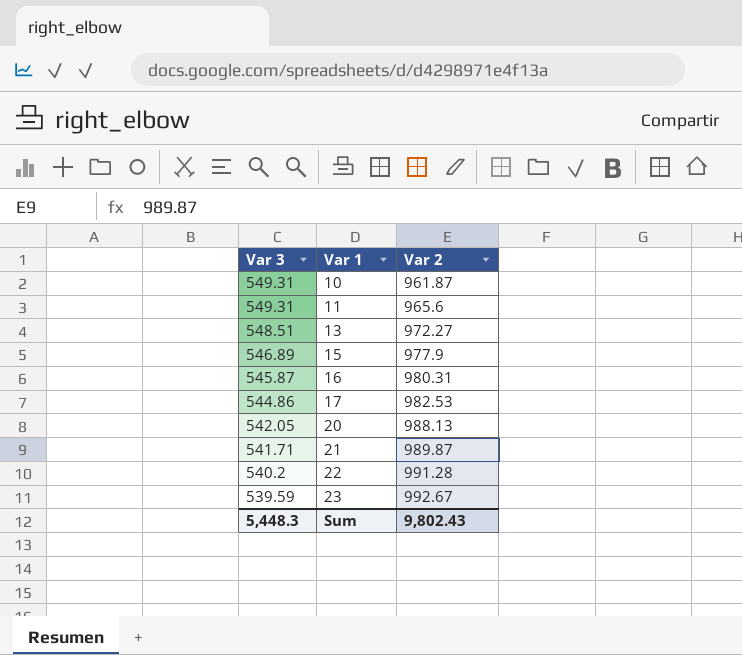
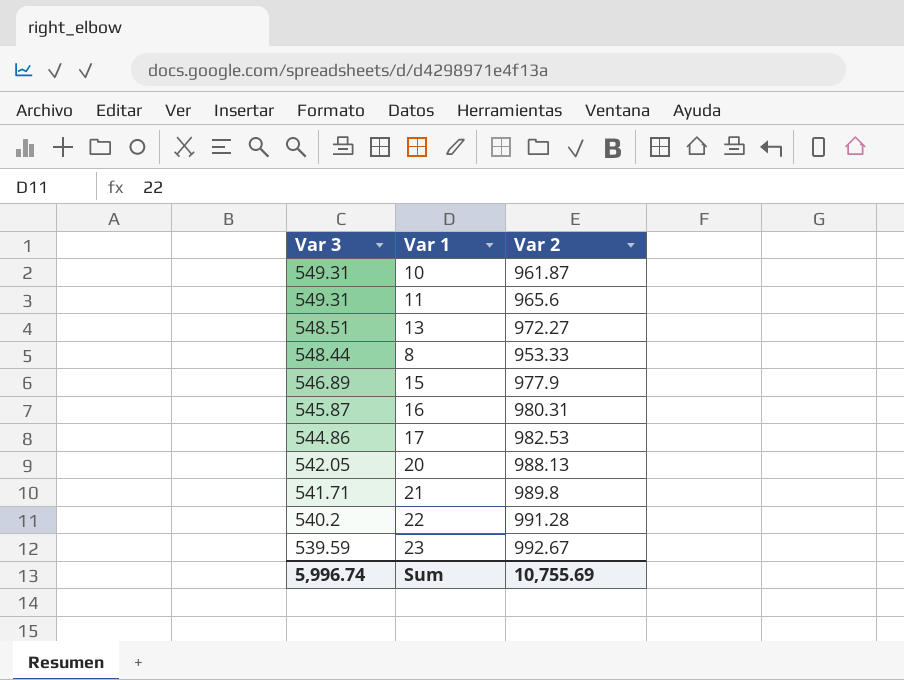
row 8: none -> 548.44 | 953.33
21 | Var 2: 989.87 -> 989.8
Sum | Var 3: 5,448.3 -> 5,996.74
Sum | Var 2: 9,802.43 -> 10,755.69

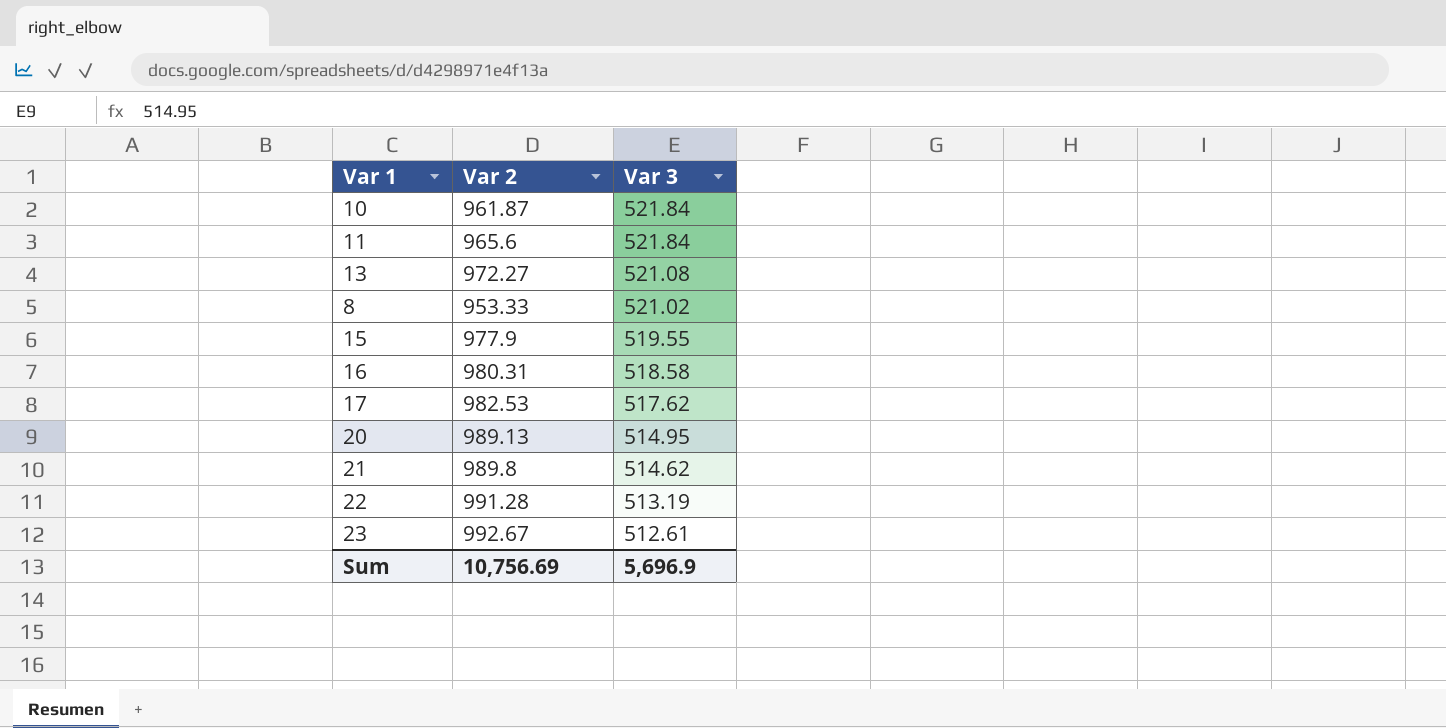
column Var 3 | position: 1 -> 3
10 | Var 3: 549.31 -> 521.84
11 | Var 3: 549.31 -> 521.84
13 | Var 3: 548.51 -> 521.08
8 | Var 3: 548.44 -> 521.02
15 | Var 3: 546.89 -> 519.55
16 | Var 3: 545.87 -> 518.58
17 | Var 3: 544.86 -> 517.62
20 | Var 2: 988.13 -> 989.13
20 | Var 3: 542.05 -> 514.95
21 | Var 3: 541.71 -> 514.62
22 | Var 3: 540.2 -> 513.19
23 | Var 3: 539.59 -> 512.61
Sum | Var 2: 10,755.69 -> 10,756.69
Sum | Var 3: 5,996.74 -> 5,696.9

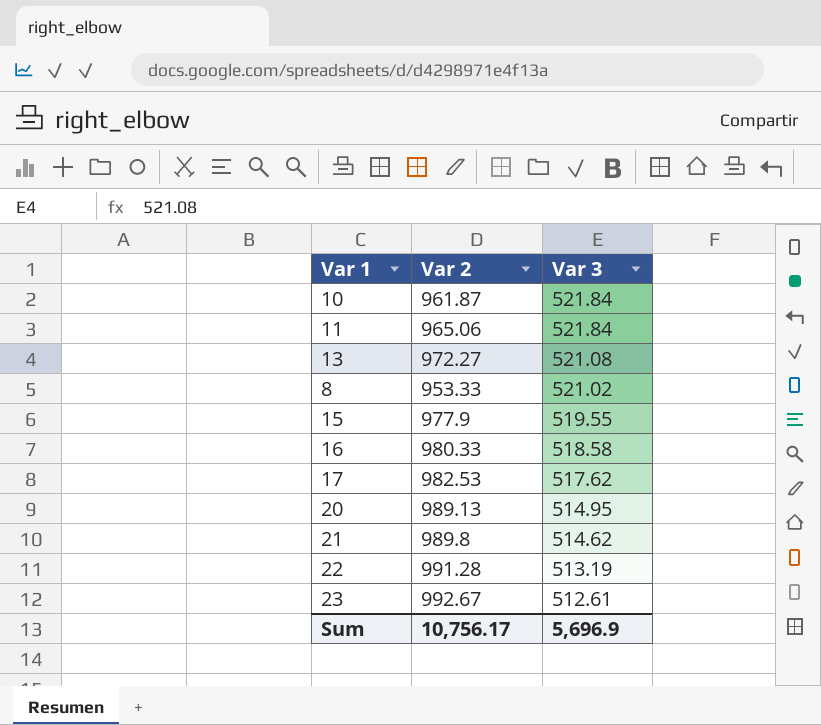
11 | Var 2: 965.6 -> 965.06
16 | Var 2: 980.31 -> 980.33
Sum | Var 2: 10,756.69 -> 10,756.17

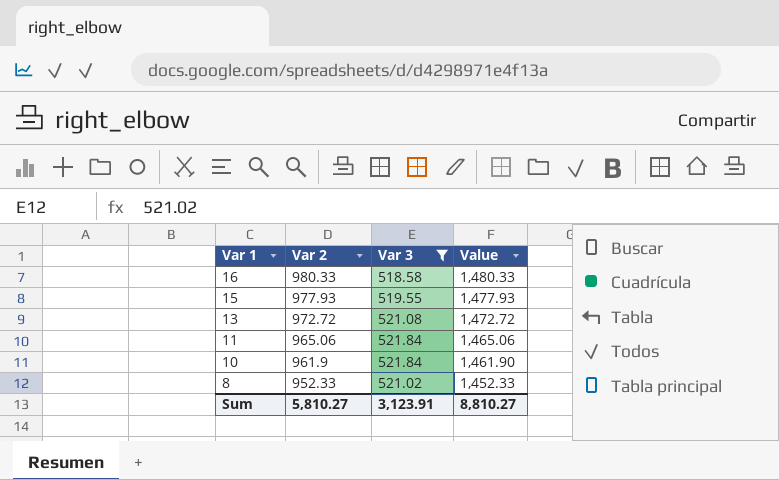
filter: none -> Var 3 >= 518.58
row order: Var 3 descending -> Var 1 descending
column Value | formula: none -> [Var 2] + 500
15 | Var 2: 977.9 -> 977.93
13 | Var 2: 972.27 -> 972.72
10 | Var 2: 961.87 -> 961.9
8 | Var 2: 953.33 -> 952.33
Sum | Var 2: 10,756.17 -> 5,810.27
Sum | Var 3: 5,696.9 -> 3,123.91

